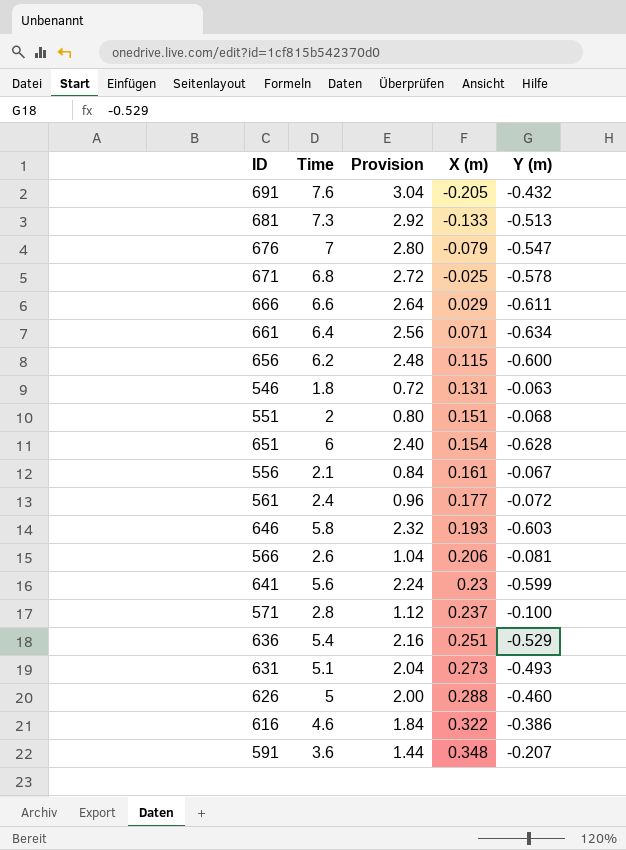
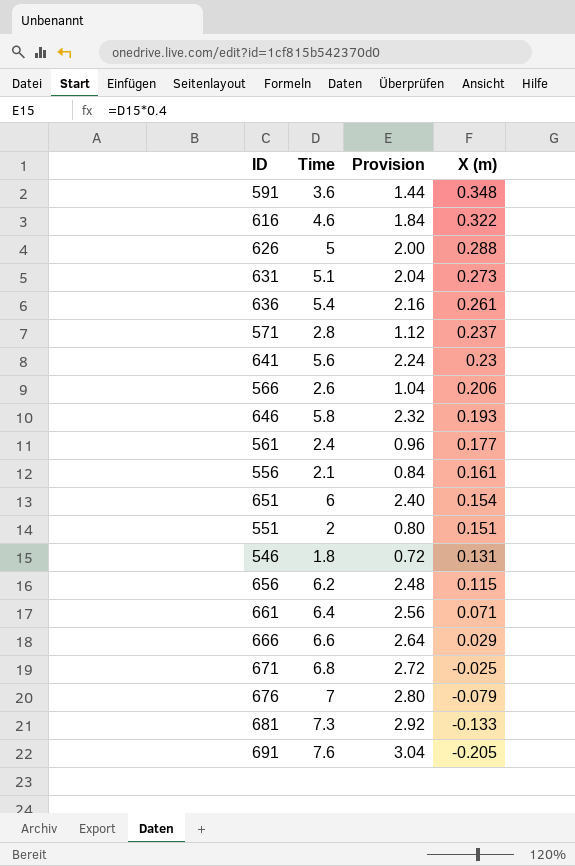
row order: X (m) ascending -> X (m) descending
column Y (m) | position: 5 -> none
636 | X (m): 0.251 -> 0.261

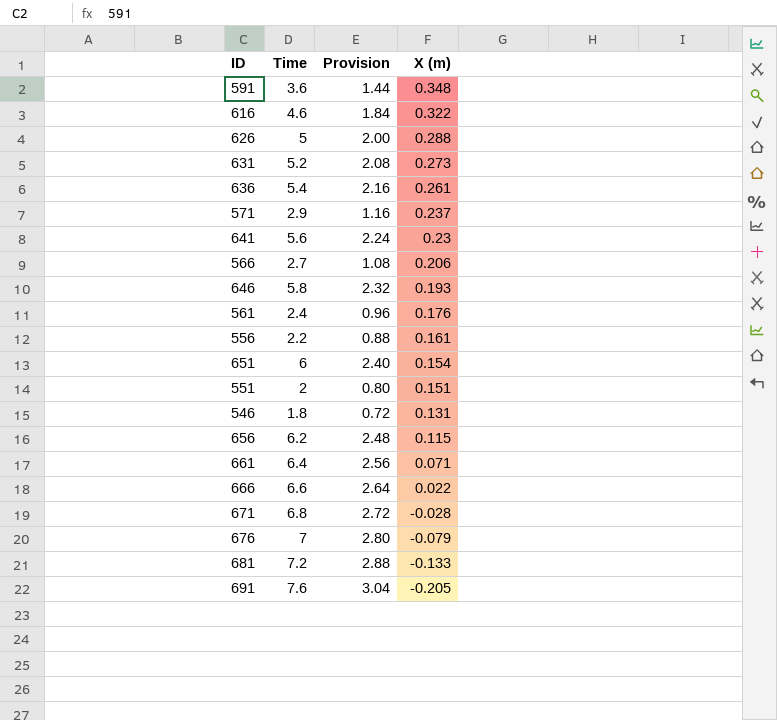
631 | Time: 5.1 -> 5.2
631 | Provision: 2.04 -> 2.08
571 | Time: 2.8 -> 2.9
571 | Provision: 1.12 -> 1.16
566 | Time: 2.6 -> 2.7
566 | Provision: 1.04 -> 1.08
561 | X (m): 0.177 -> 0.176
556 | Time: 2.1 -> 2.2
556 | Provision: 0.84 -> 0.88
666 | X (m): 0.029 -> 0.022
671 | X (m): -0.025 -> -0.028
681 | Time: 7.3 -> 7.2
681 | Provision: 2.92 -> 2.88

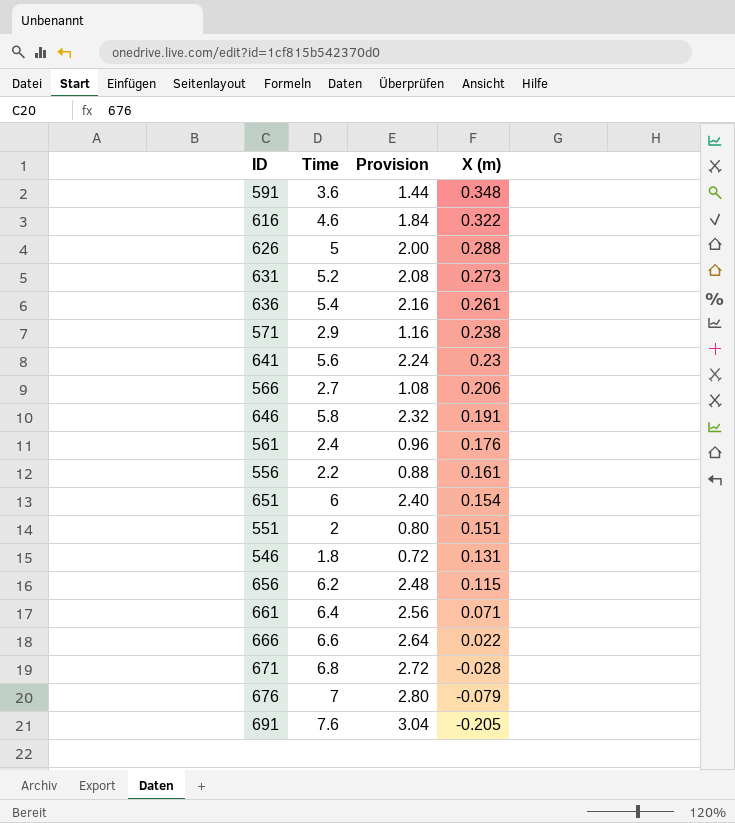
row 681: 7.2 | 2.88 | -0.133 -> none
571 | X (m): 0.237 -> 0.238
646 | X (m): 0.193 -> 0.191

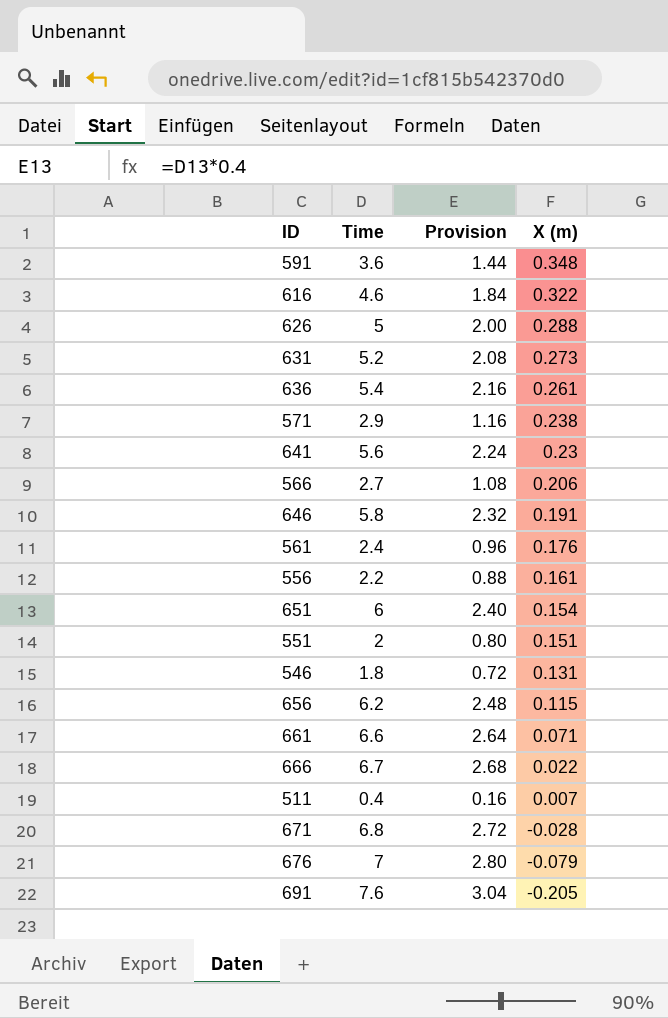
661 | Time: 6.4 -> 6.6
661 | Provision: 2.56 -> 2.64
666 | Time: 6.6 -> 6.7
666 | Provision: 2.64 -> 2.68
row 511: none -> 0.4 | 0.16 | 0.007

